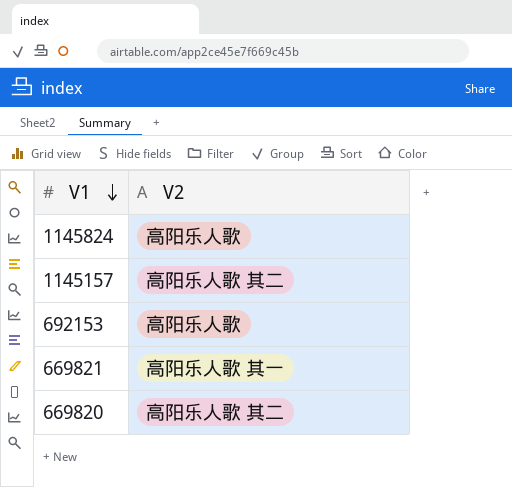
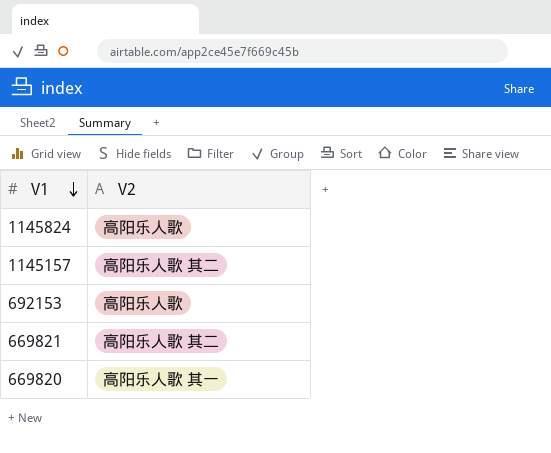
669821 | V2: 高阳乐人歌 其一 -> 高阳乐人歌 其二
669820 | V2: 高阳乐人歌 其二 -> 高阳乐人歌 其一

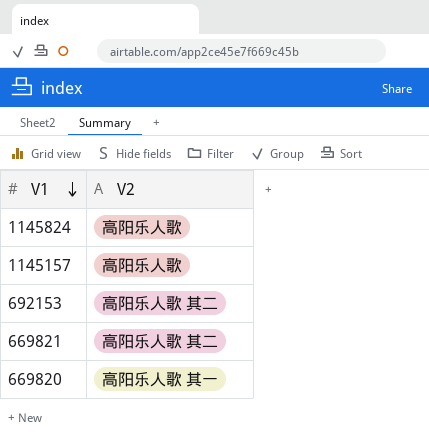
1145157 | V2: 高阳乐人歌 其二 -> 高阳乐人歌
692153 | V2: 高阳乐人歌 -> 高阳乐人歌 其二

